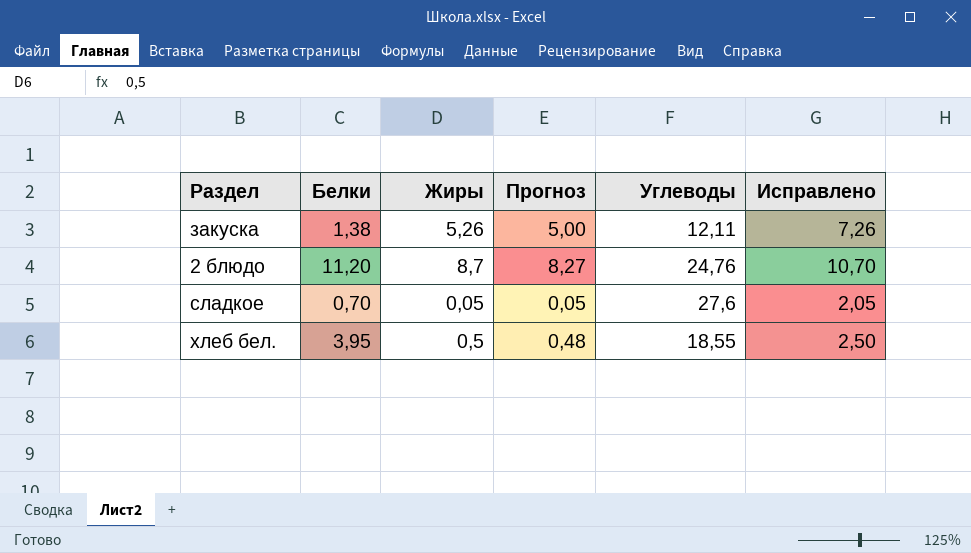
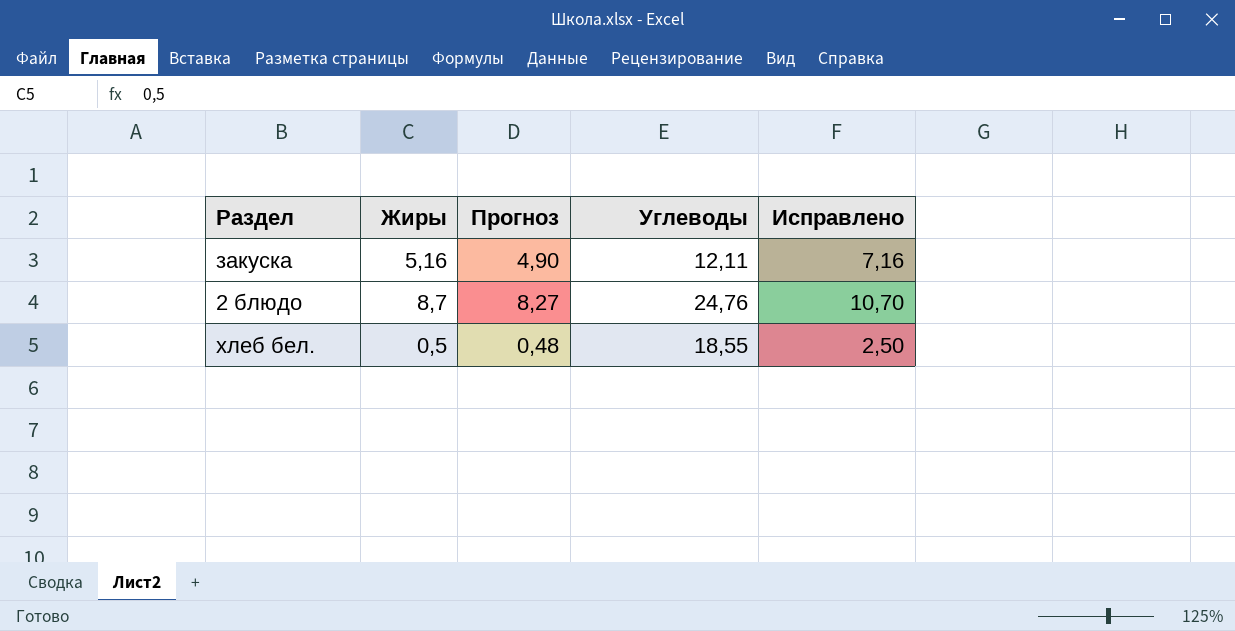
column Белки | position: 2 -> none
row сладкое: 0,70 | 0,05 | 0,05 | 27,6 | 2,05 -> none
закуска | Жиры: 5,26 -> 5,16
закуска | Прогноз: 5,00 -> 4,90
закуска | Исправлено: 7,26 -> 7,16

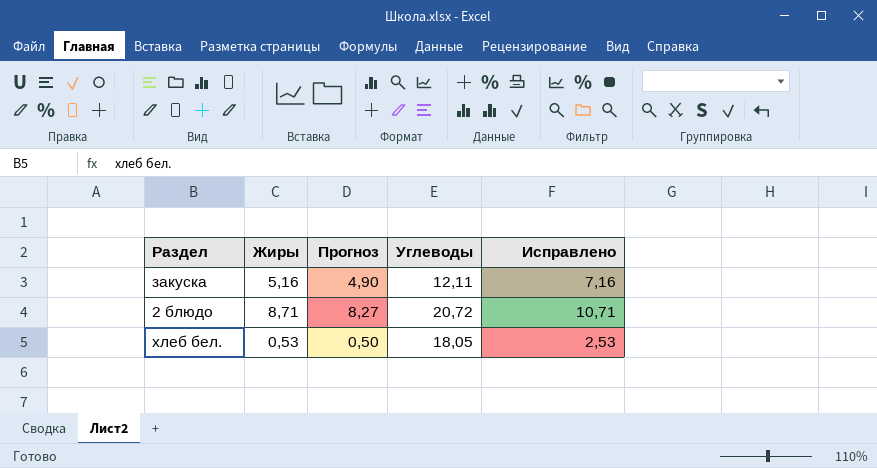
2 блюдо | Жиры: 8,7 -> 8,71
2 блюдо | Углеводы: 24,76 -> 20,72
2 блюдо | Исправлено: 10,70 -> 10,71
хлеб бел. | Жиры: 0,5 -> 0,53
хлеб бел. | Прогноз: 0,48 -> 0,50
хлеб бел. | Углеводы: 18,55 -> 18,05
хлеб бел. | Исправлено: 2,50 -> 2,53

